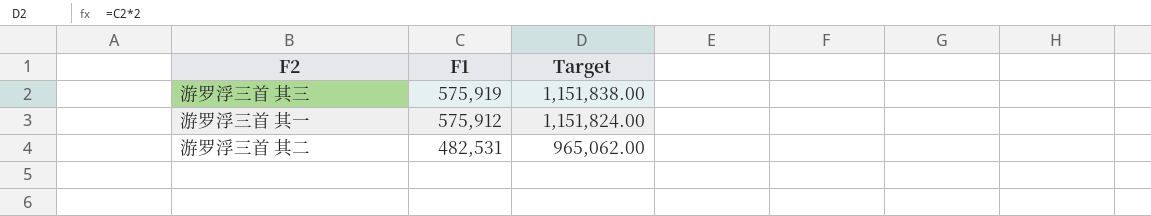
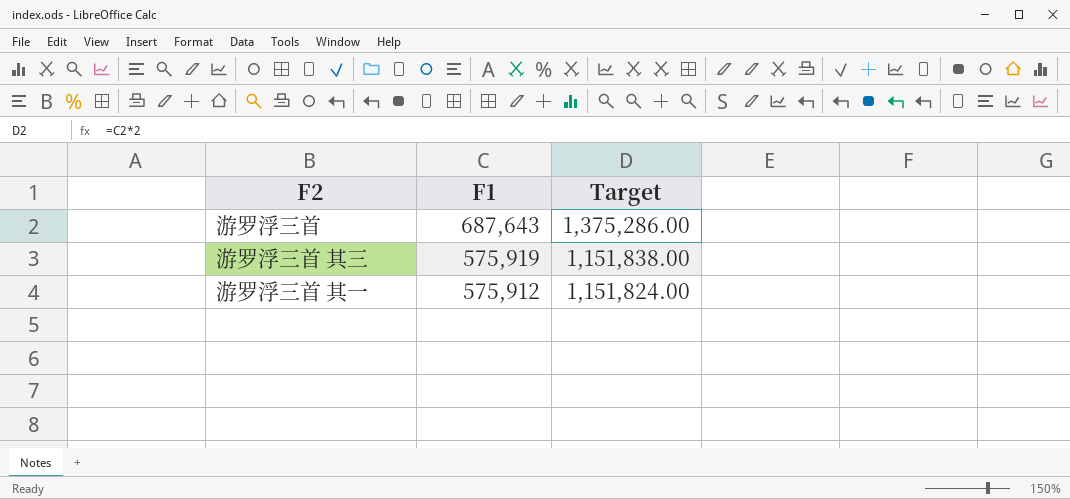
row 游罗浮三首 其二: 482,531 | 965,062.00 -> none
row 游罗浮三首: none -> 687,643 | 1,375,286.00

